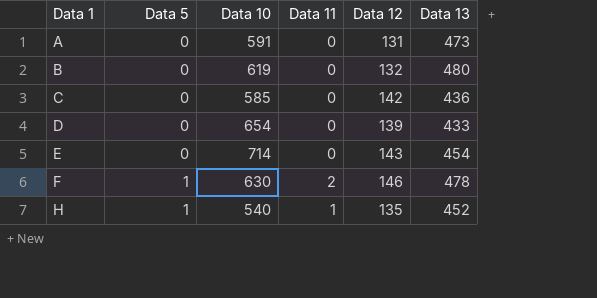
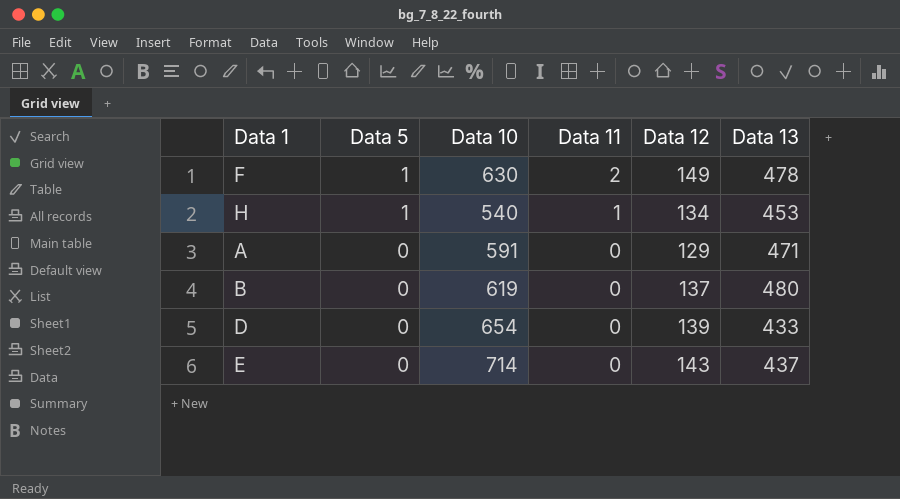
row order: Data 1 ascending -> Data 5 descending
row C: 0 | 585 | 0 | 142 | 436 -> none
F | Data 12: 146 -> 149
H | Data 12: 135 -> 134
H | Data 13: 452 -> 453
A | Data 12: 131 -> 129
A | Data 13: 473 -> 471
B | Data 12: 132 -> 137
E | Data 13: 454 -> 437

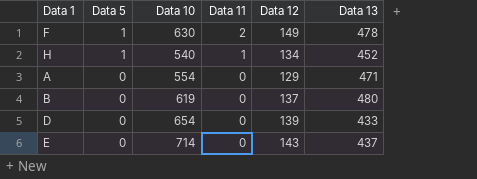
H | Data 13: 453 -> 452
A | Data 10: 591 -> 554

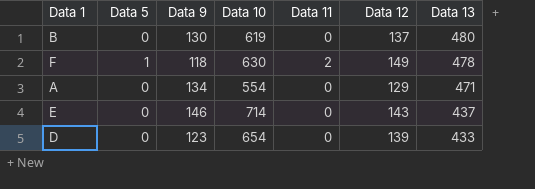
row order: Data 5 descending -> Data 13 descending
column Data 9 | position: none -> 3
row H: 1 | 540 | 1 | 134 | 452 -> none

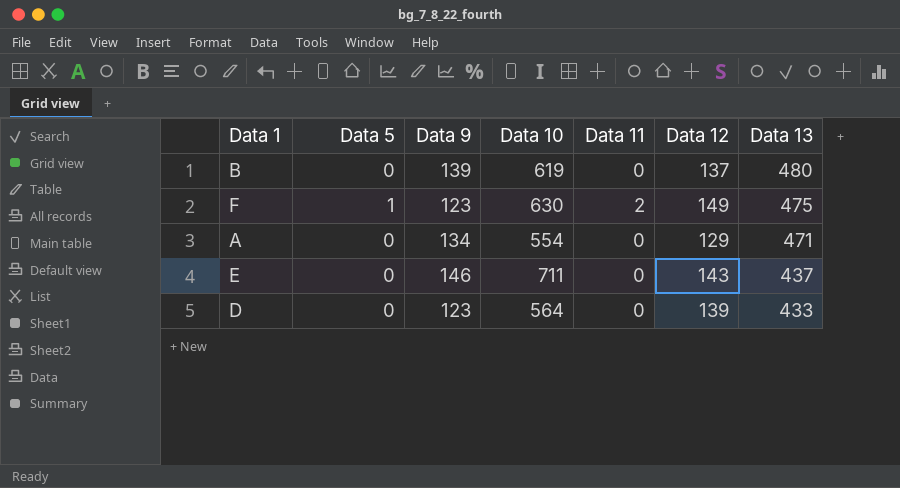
B | Data 9: 130 -> 139
F | Data 9: 118 -> 123
F | Data 13: 478 -> 475
E | Data 10: 714 -> 711
D | Data 10: 654 -> 564

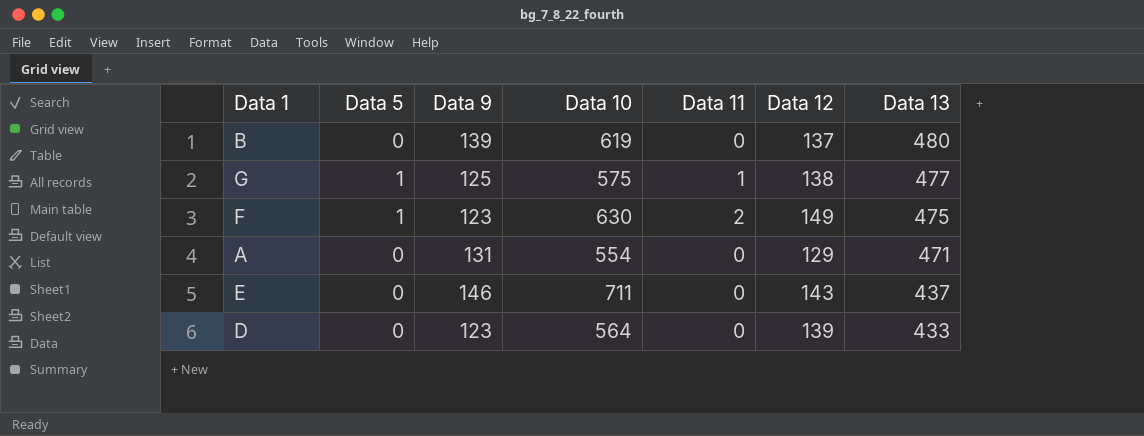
row G: none -> 1 | 125 | 575 | 1 | 138 | 477
A | Data 9: 134 -> 131

